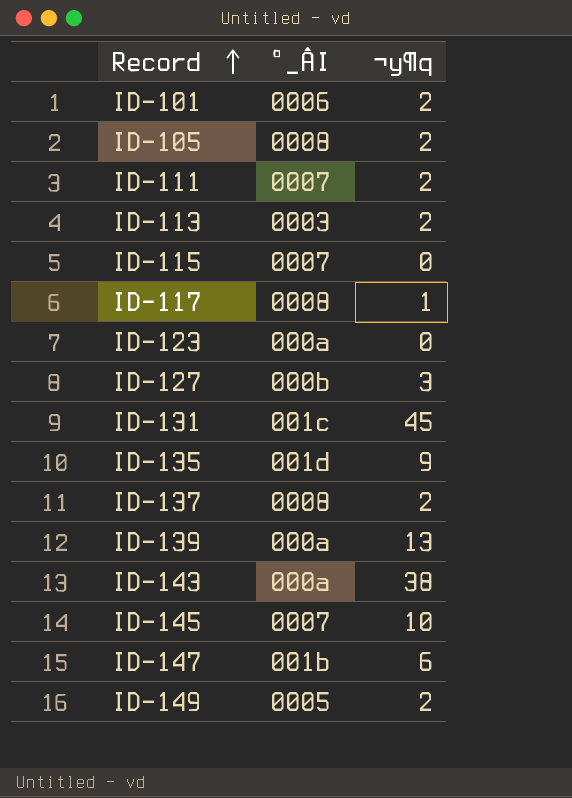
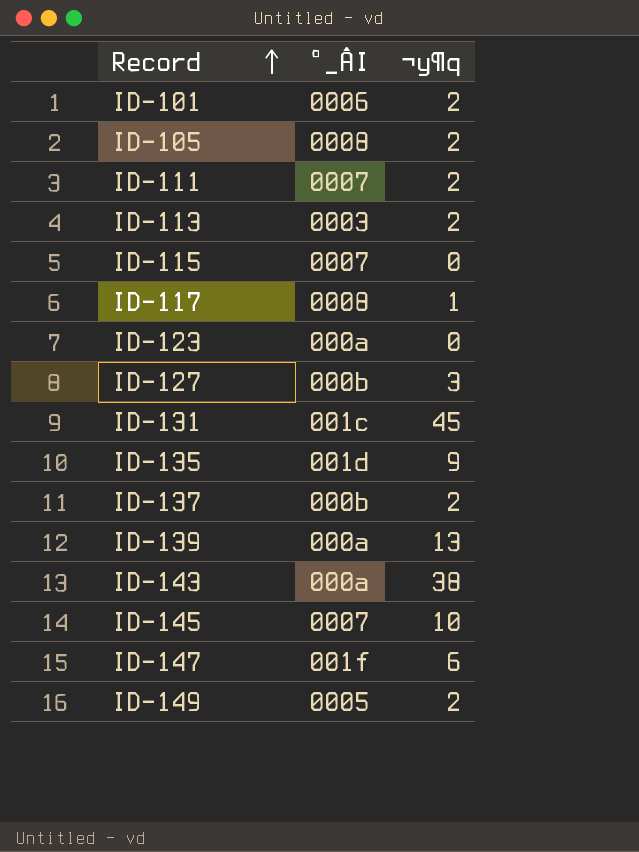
ID-137 | °_ÂI: 0008 -> 000b
ID-147 | °_ÂI: 001b -> 001f

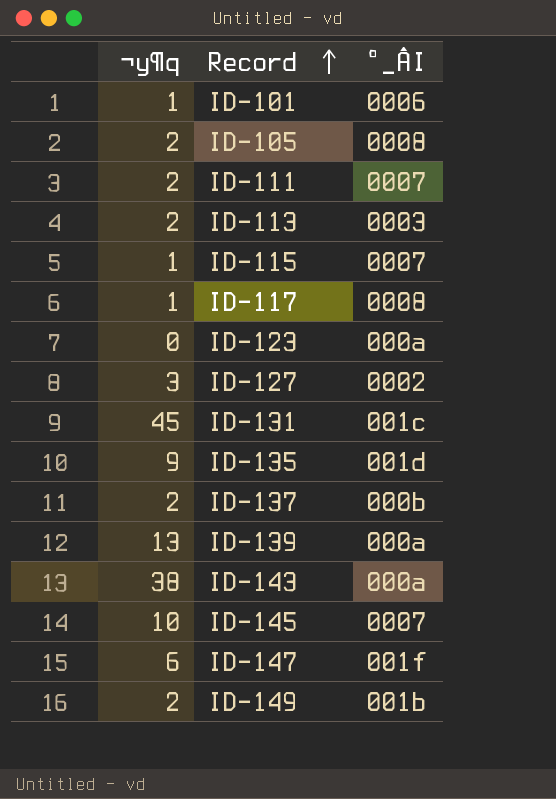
column ¬y¶q | position: 3 -> 1
ID-101 | ¬y¶q: 2 -> 1
ID-115 | ¬y¶q: 0 -> 1
ID-127 | °_ÂI: 000b -> 0002
ID-149 | °_ÂI: 0005 -> 001b

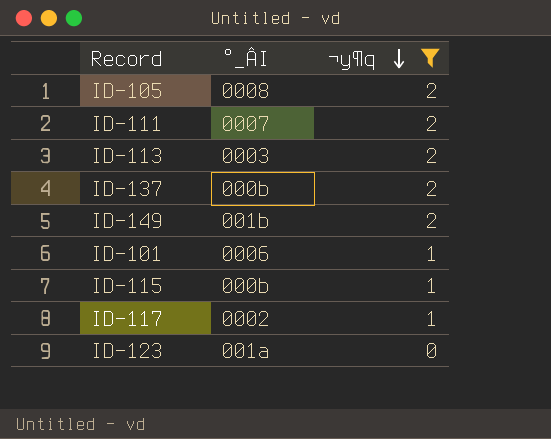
filter: none -> ¬y¶q <= 2
row order: Record ascending -> ¬y¶q descending
column ¬y¶q | position: 1 -> 3
ID-115 | °_ÂI: 0007 -> 000b
ID-117 | °_ÂI: 0008 -> 0002
ID-123 | °_ÂI: 000a -> 001a

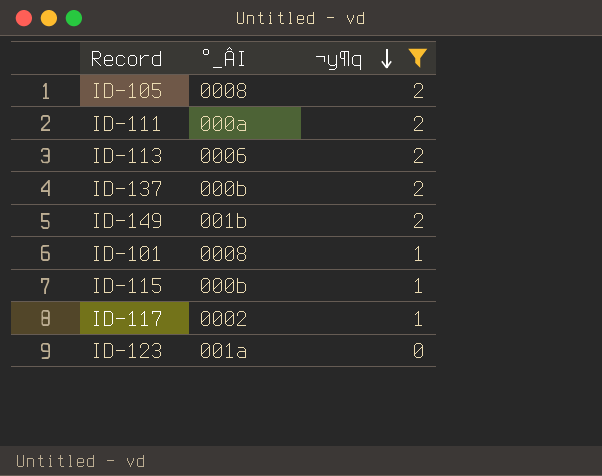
ID-111 | °_ÂI: 0007 -> 000a
ID-113 | °_ÂI: 0003 -> 0006
ID-101 | °_ÂI: 0006 -> 0008

